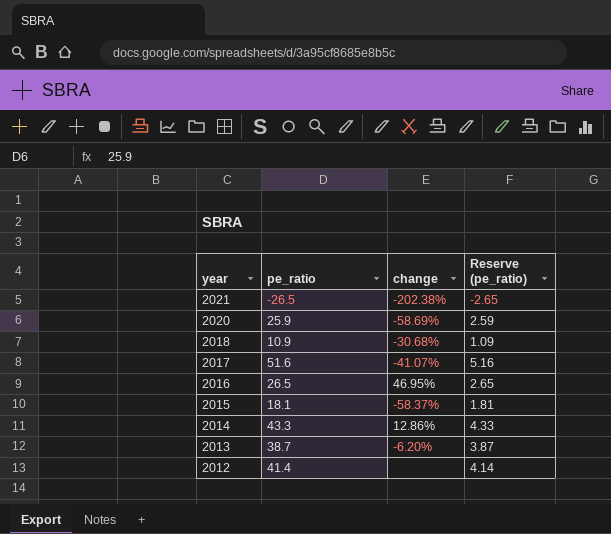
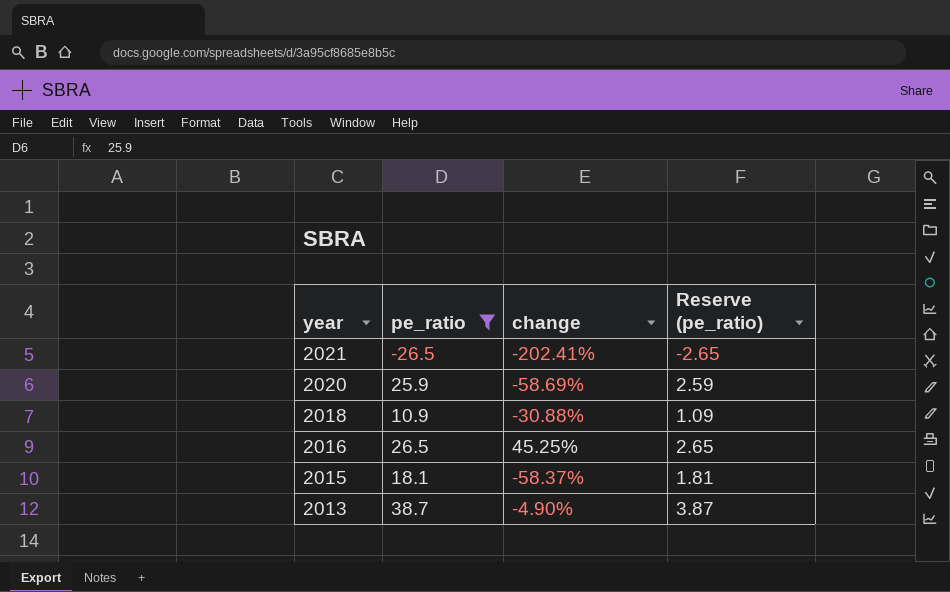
filter: none -> pe_ratio <= 38.7
2021 | change: -202.38% -> -202.41%
2018 | change: -30.68% -> -30.88%
2016 | change: 46.95% -> 45.25%
2013 | change: -6.20% -> -4.90%

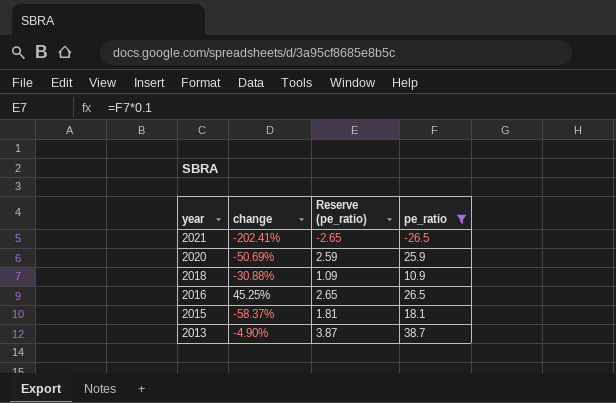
column pe_ratio | position: 2 -> 4
2020 | change: -58.69% -> -50.69%

